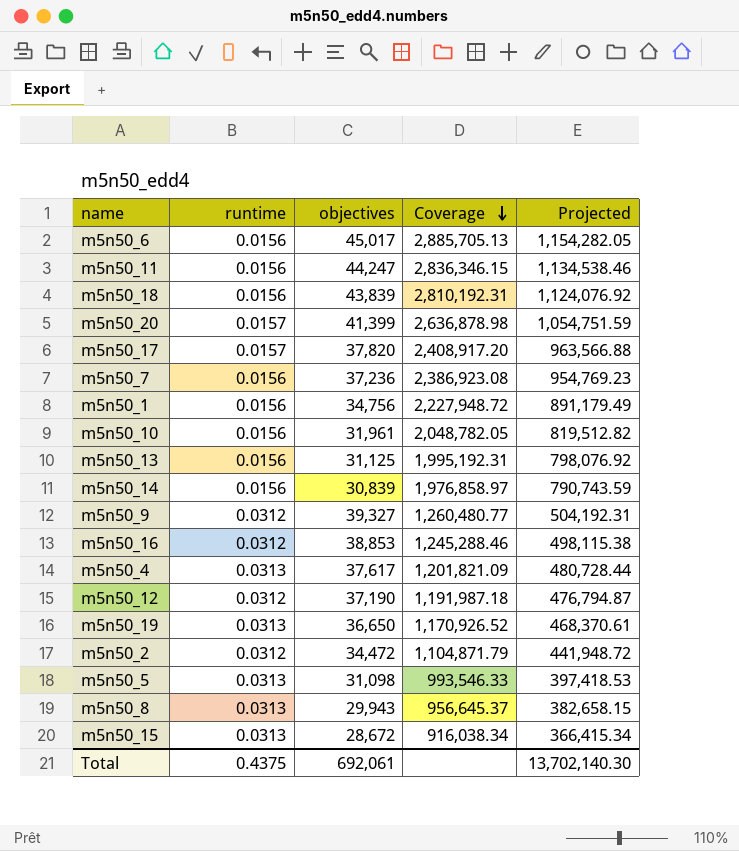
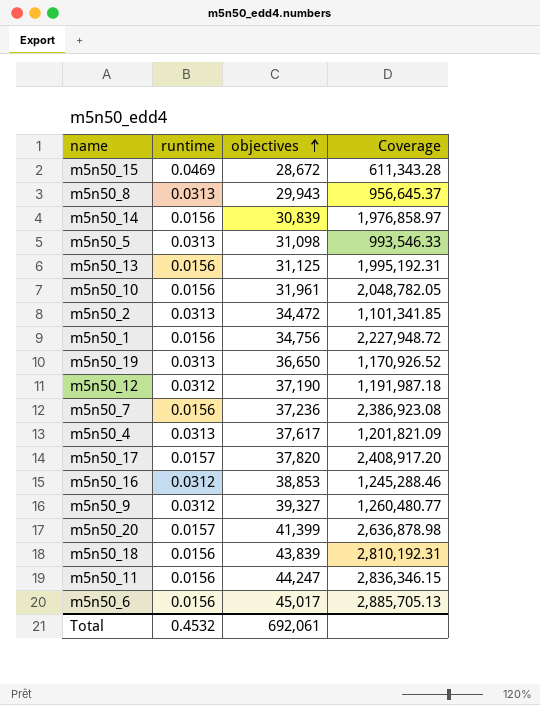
row order: Coverage descending -> objectives ascending
column Projected | formula: [Coverage] * 0.4 -> none
m5n50_15 | runtime: 0.0313 -> 0.0469
m5n50_15 | Coverage: 916,038.34 -> 611,343.28
m5n50_2 | runtime: 0.0312 -> 0.0313
m5n50_2 | Coverage: 1,104,871.79 -> 1,101,341.85
Total | runtime: 0.4375 -> 0.4532

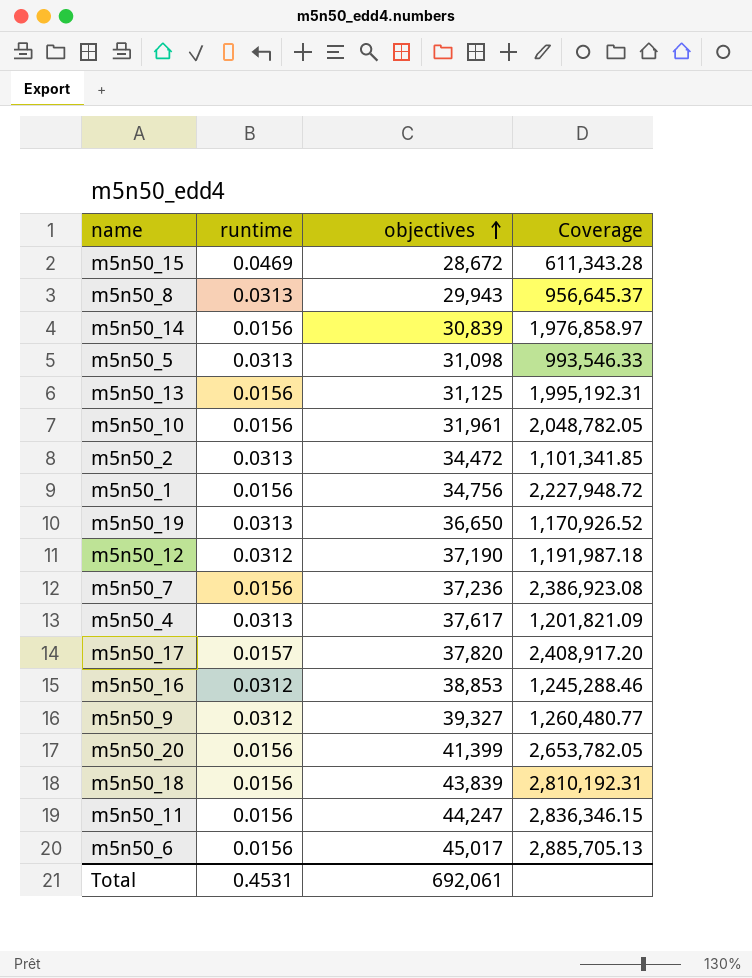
m5n50_20 | runtime: 0.0157 -> 0.0156
m5n50_20 | Coverage: 2,636,878.98 -> 2,653,782.05
Total | runtime: 0.4532 -> 0.4531

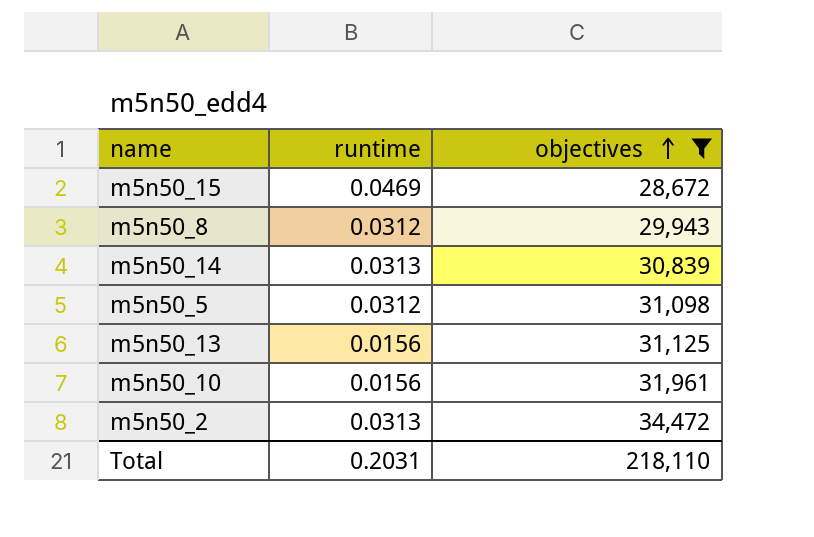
filter: none -> objectives <= 34,472
column Coverage | formula: [objectives] / [runtime] -> none
m5n50_8 | runtime: 0.0313 -> 0.0312
m5n50_14 | runtime: 0.0156 -> 0.0313
m5n50_5 | runtime: 0.0313 -> 0.0312
Total | runtime: 0.4531 -> 0.2031
Total | objectives: 692,061 -> 218,110

